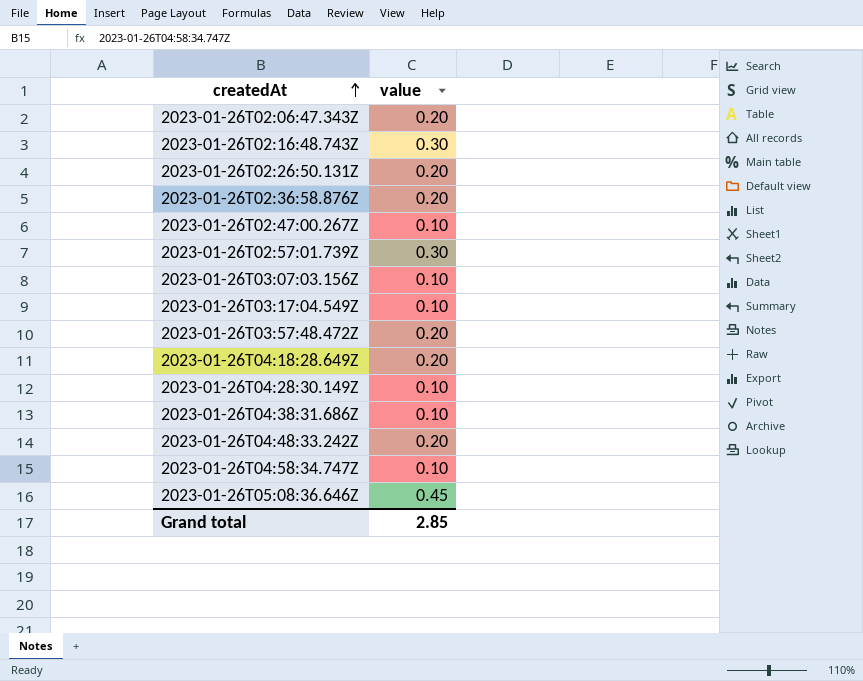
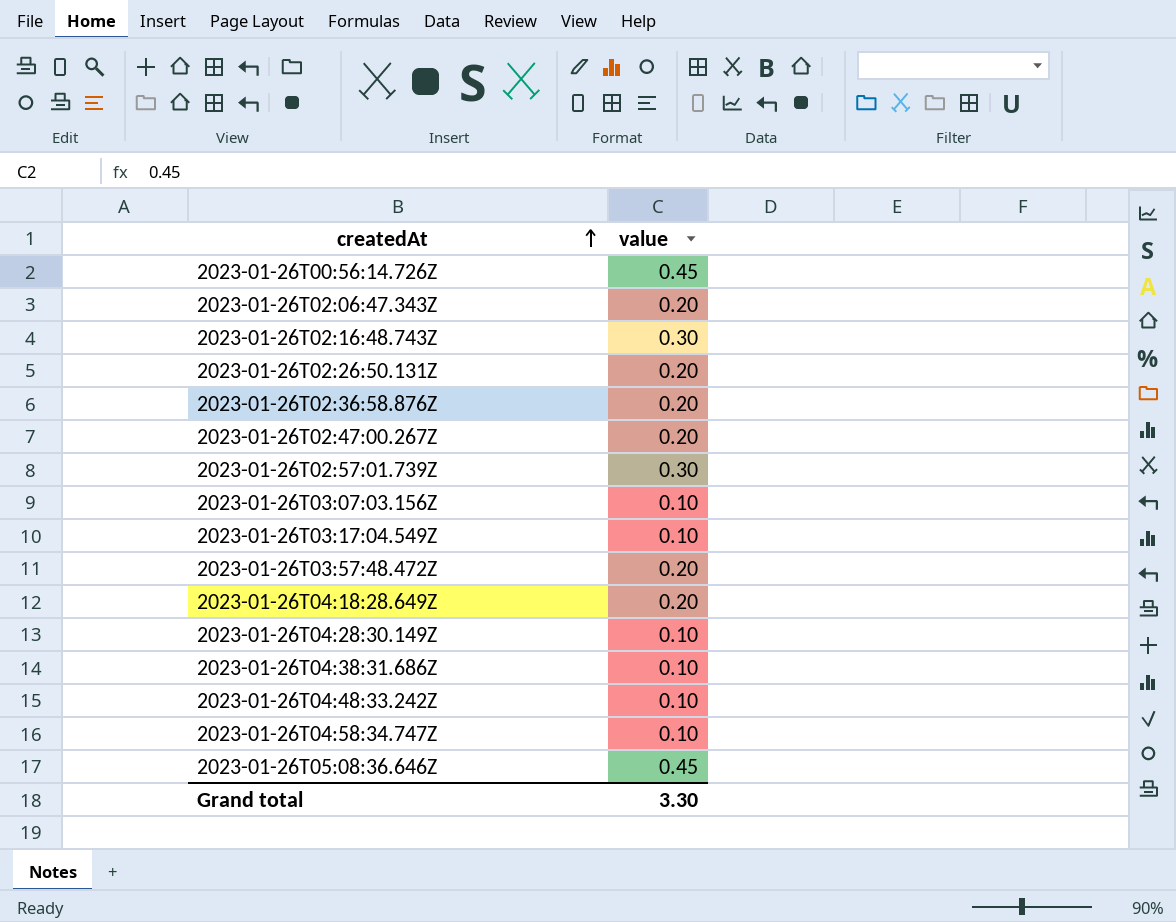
row 2023-01-26T00:56:14.726Z: none -> 0.45
2023-01-26T02:47:00.267Z | value: 0.10 -> 0.20
2023-01-26T04:48:33.242Z | value: 0.20 -> 0.10
Grand total | value: 2.85 -> 3.30

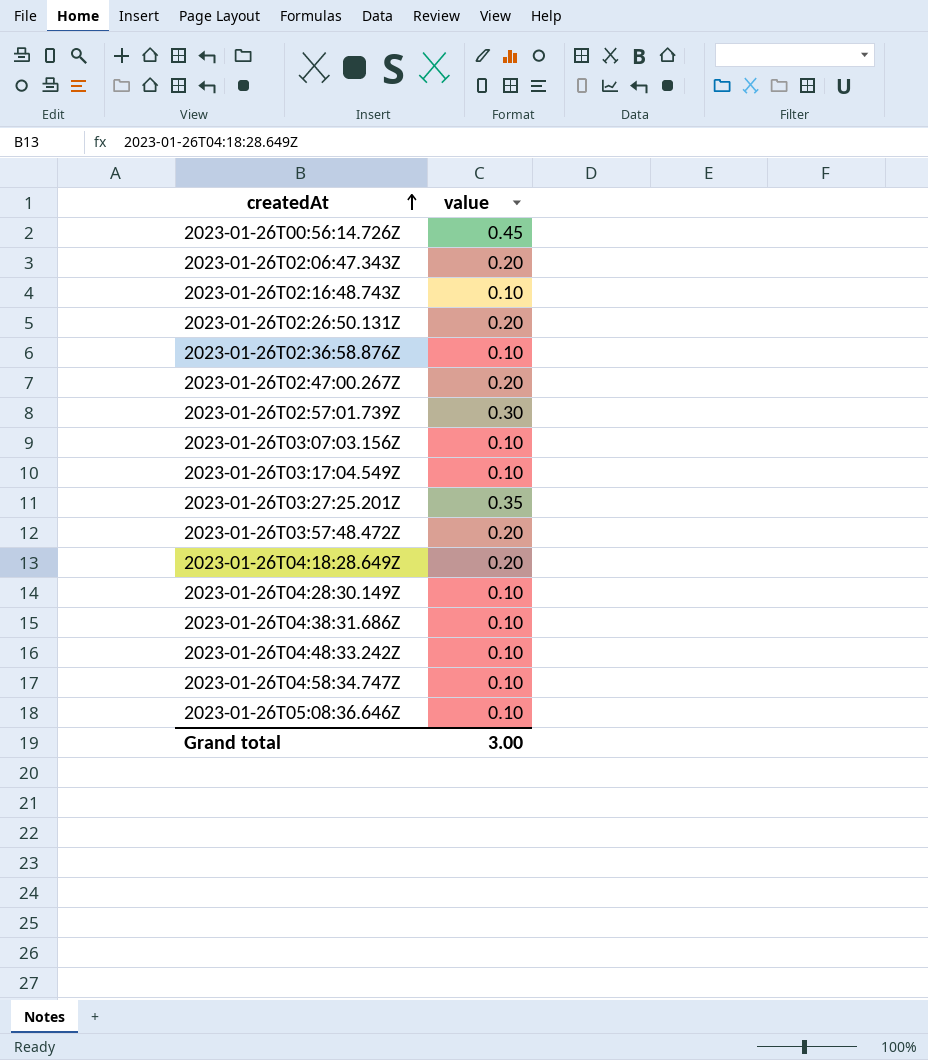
2023-01-26T02:16:48.743Z | value: 0.30 -> 0.10
2023-01-26T02:36:58.876Z | value: 0.20 -> 0.10
row 2023-01-26T03:27:25.201Z: none -> 0.35
2023-01-26T05:08:36.646Z | value: 0.45 -> 0.10
Grand total | value: 3.30 -> 3.00

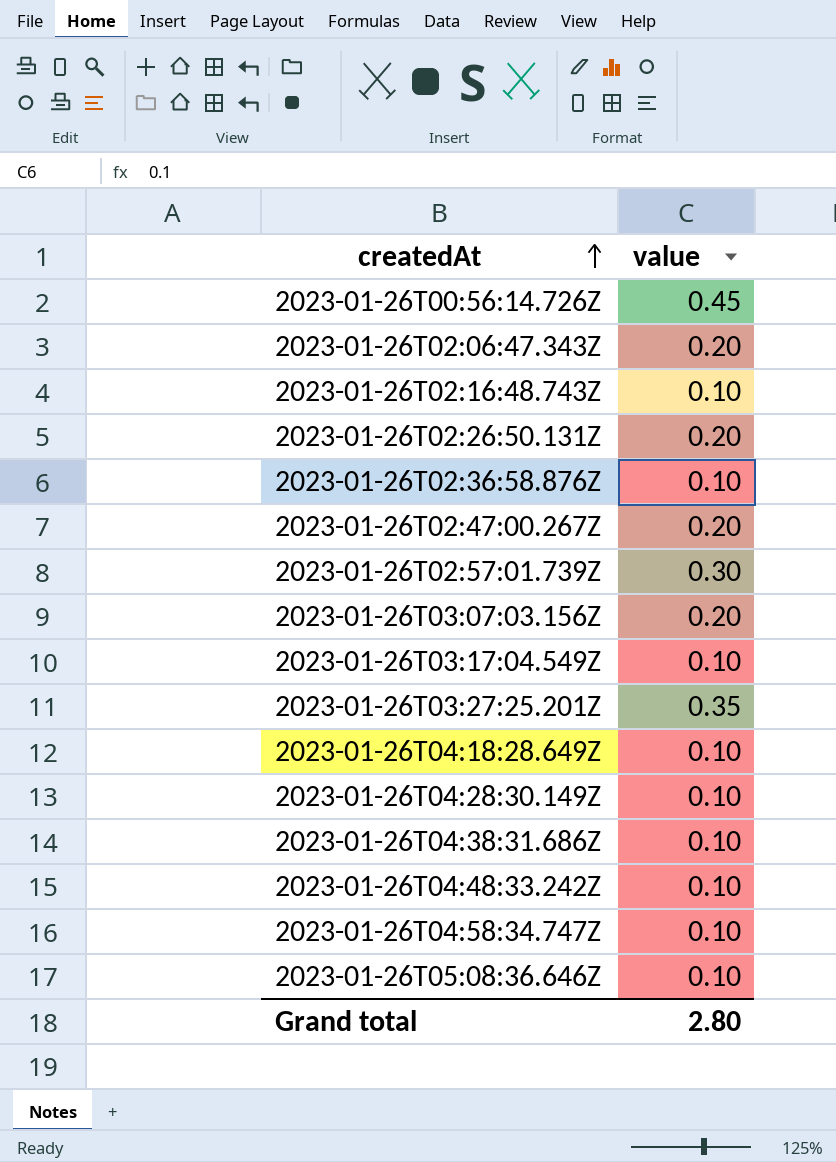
row 2023-01-26T03:57:48.472Z: 0.20 -> none
2023-01-26T03:07:03.156Z | value: 0.10 -> 0.20
2023-01-26T04:18:28.649Z | value: 0.20 -> 0.10
Grand total | value: 3.00 -> 2.80

